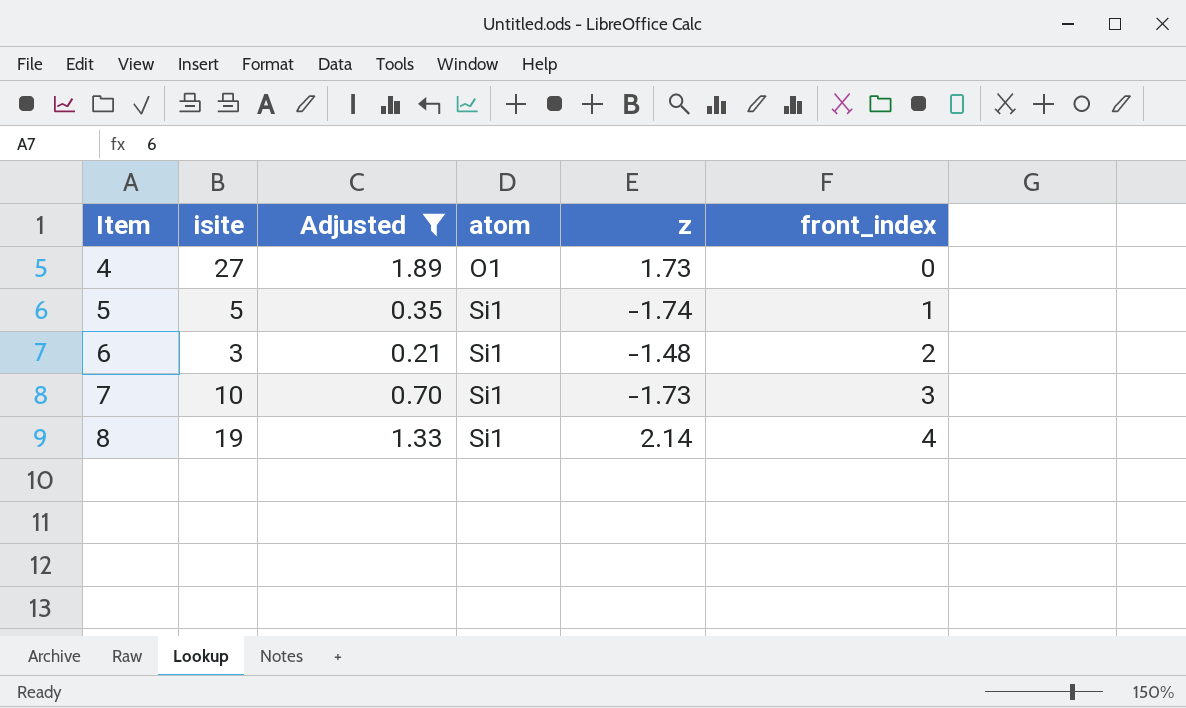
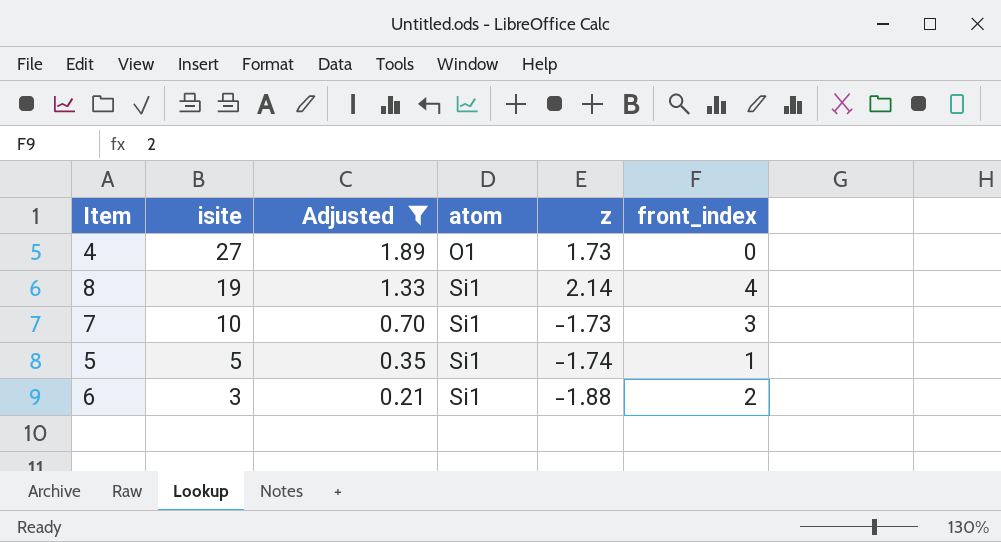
row order: Item ascending -> isite descending
6 | z: -1.48 -> -1.88

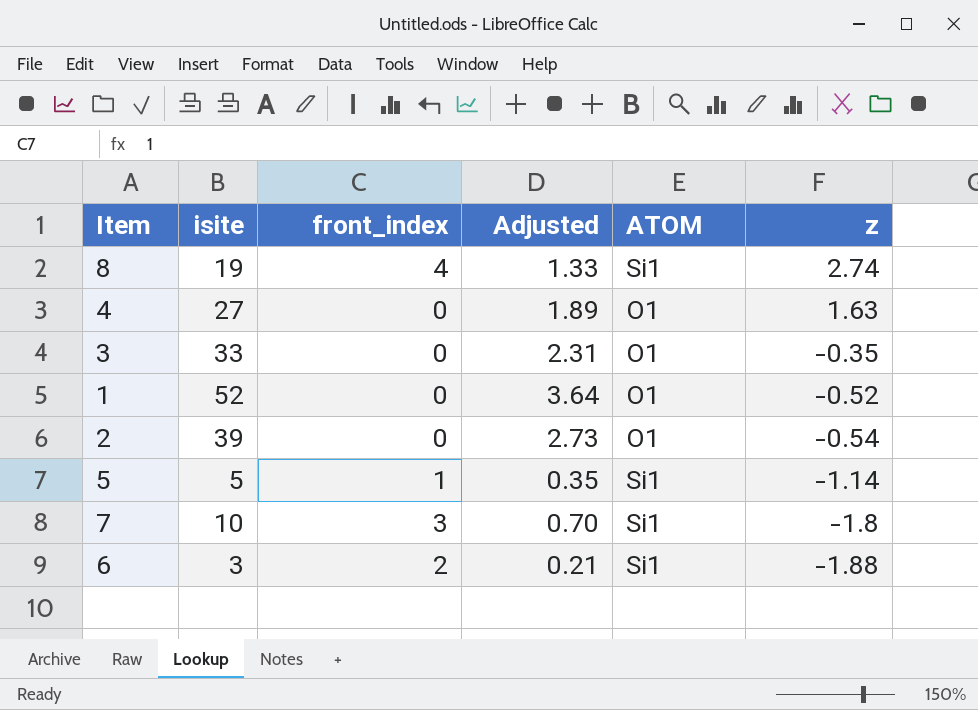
filter: Adjusted <= 1.89 -> none
row order: isite descending -> z descending
column front_index | position: 6 -> 3
column name: atom -> ATOM
8 | z: 2.14 -> 2.74
4 | z: 1.73 -> 1.63
5 | z: -1.74 -> -1.14
7 | z: -1.73 -> -1.8

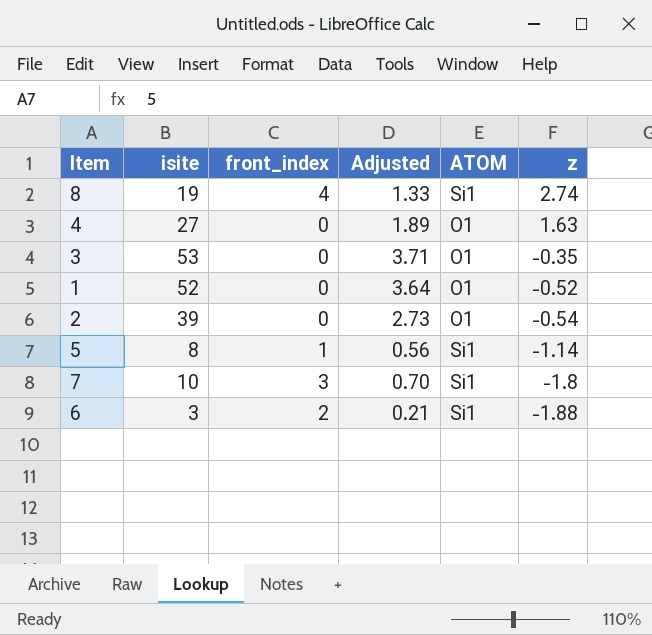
3 | isite: 33 -> 53
3 | Adjusted: 2.31 -> 3.71
5 | isite: 5 -> 8
5 | Adjusted: 0.35 -> 0.56

